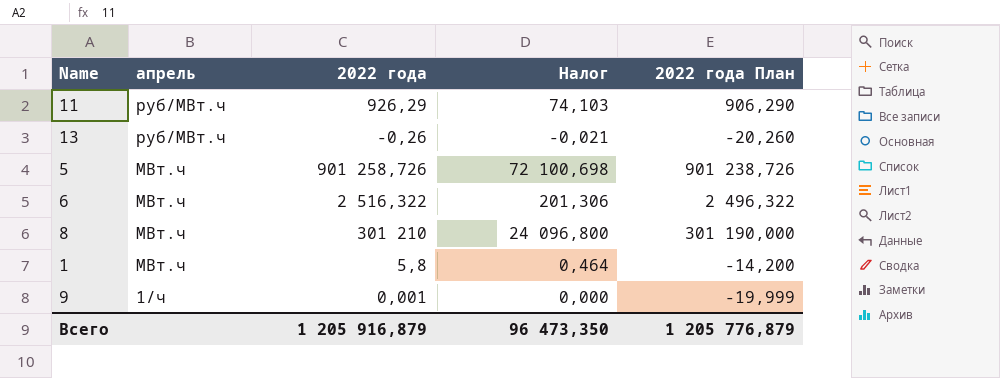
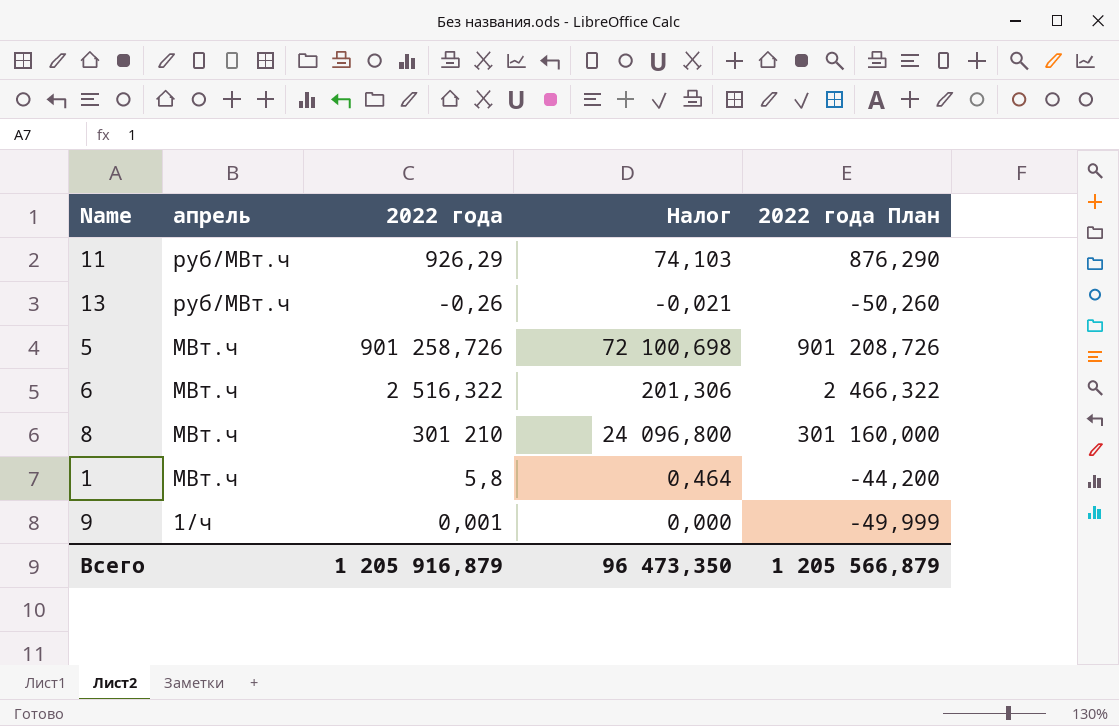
column 2022 года План | formula: [2022 года] - 20 -> [2022 года] - 50
Всего | 2022 года План: 1 205 776,879 -> 1 205 566,879

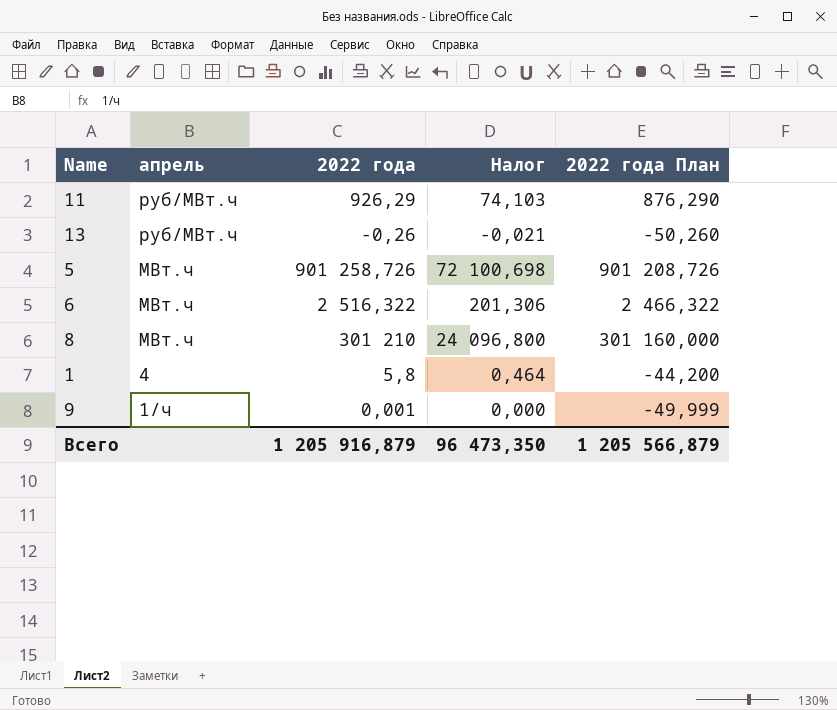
1 | апрель: МВт.ч -> 4

